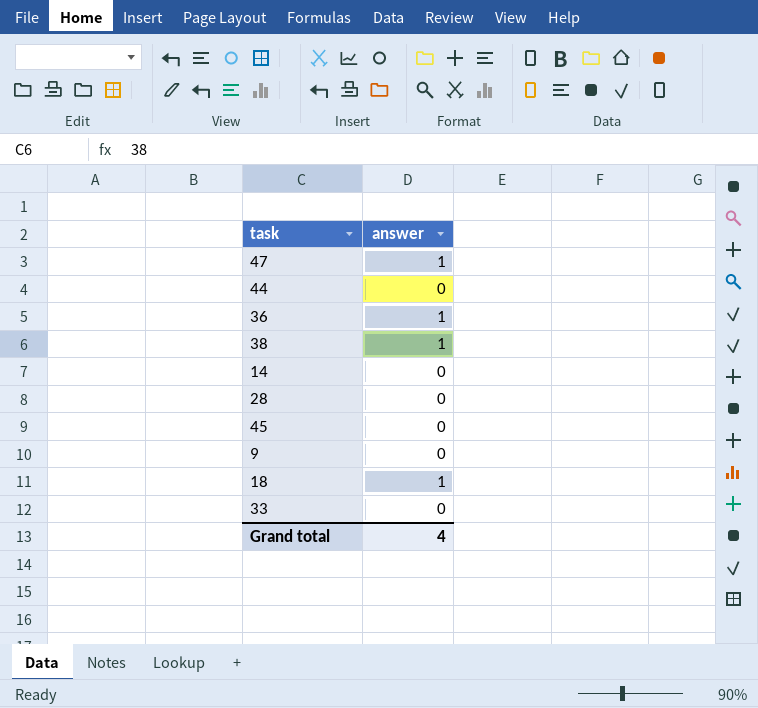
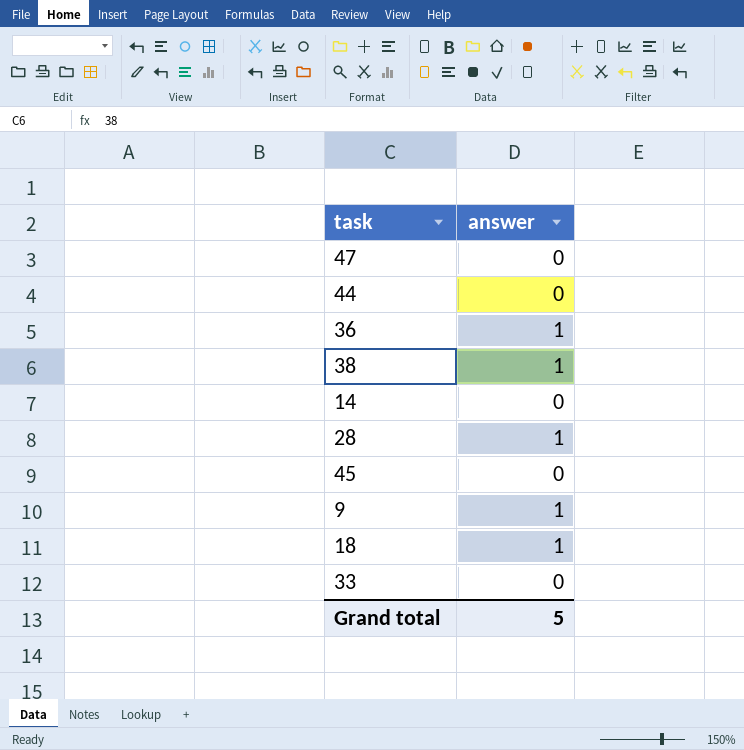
47 | answer: 1 -> 0
28 | answer: 0 -> 1
9 | answer: 0 -> 1
Grand total | answer: 4 -> 5

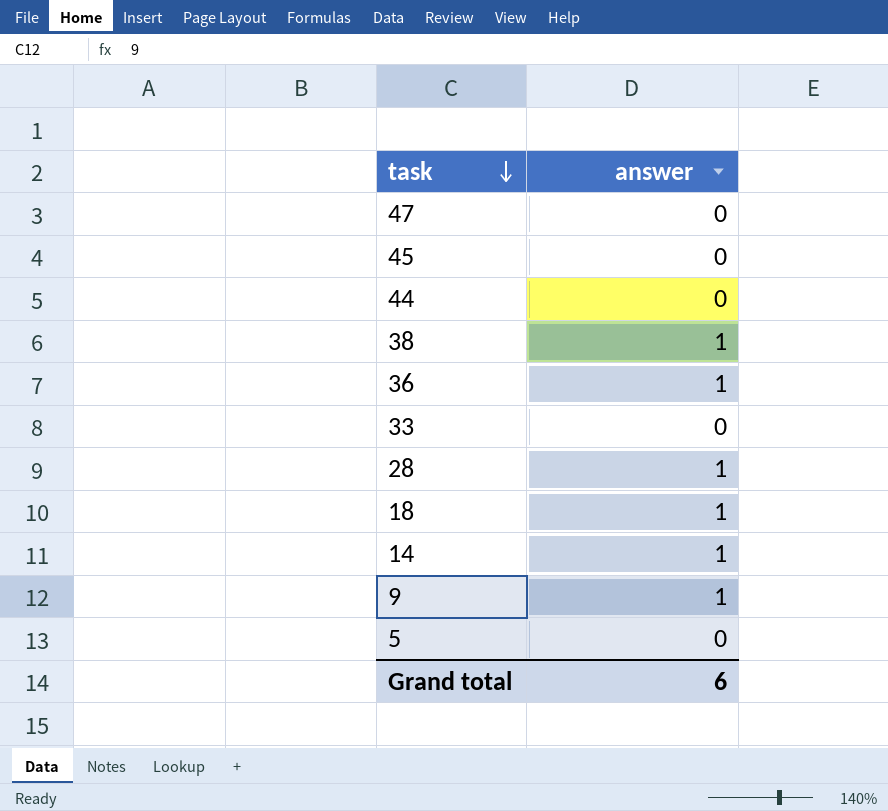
row order: none -> task descending
14 | answer: 0 -> 1
row 5: none -> 0
Grand total | answer: 5 -> 6

